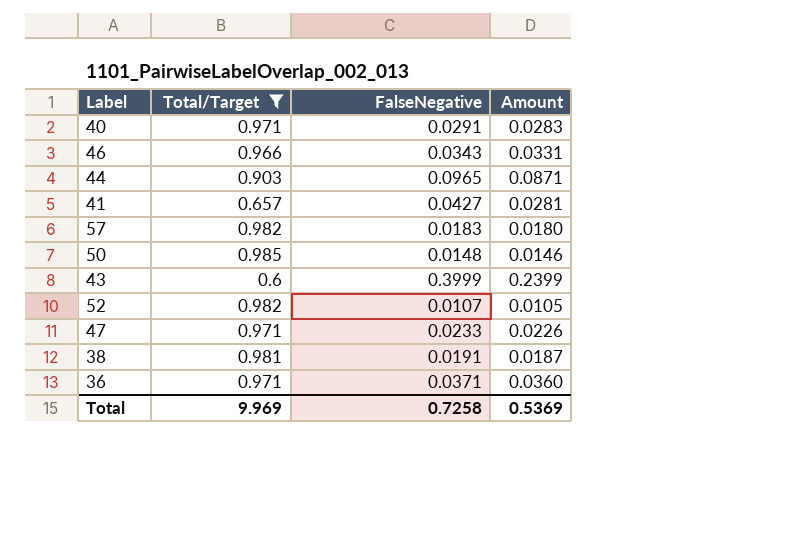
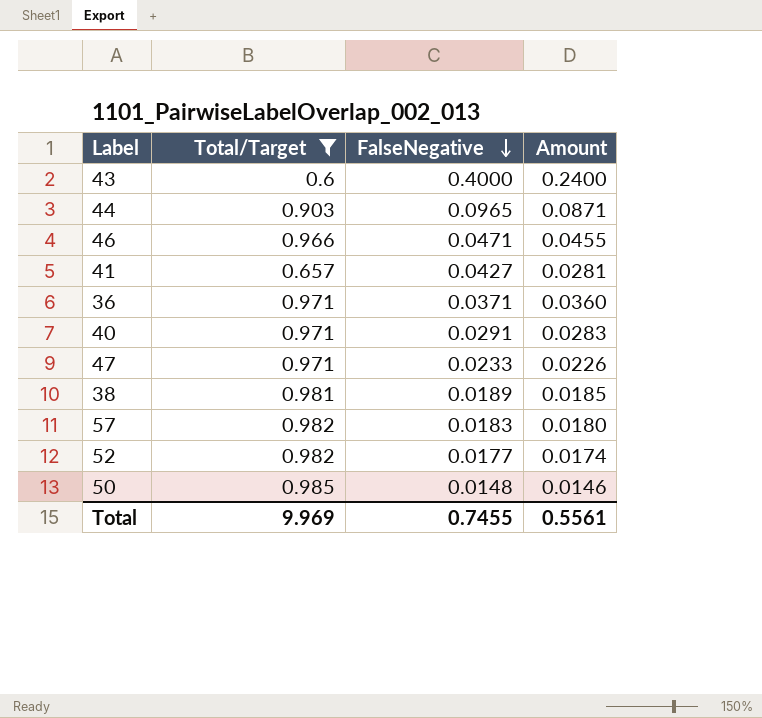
row order: none -> FalseNegative descending
43 | FalseNegative: 0.3999 -> 0.4000
43 | Amount: 0.2399 -> 0.2400
46 | FalseNegative: 0.0343 -> 0.0471
46 | Amount: 0.0331 -> 0.0455
38 | FalseNegative: 0.0191 -> 0.0189
38 | Amount: 0.0187 -> 0.0185
52 | FalseNegative: 0.0107 -> 0.0177
52 | Amount: 0.0105 -> 0.0174
Total | FalseNegative: 0.7258 -> 0.7455
Total | Amount: 0.5369 -> 0.5561

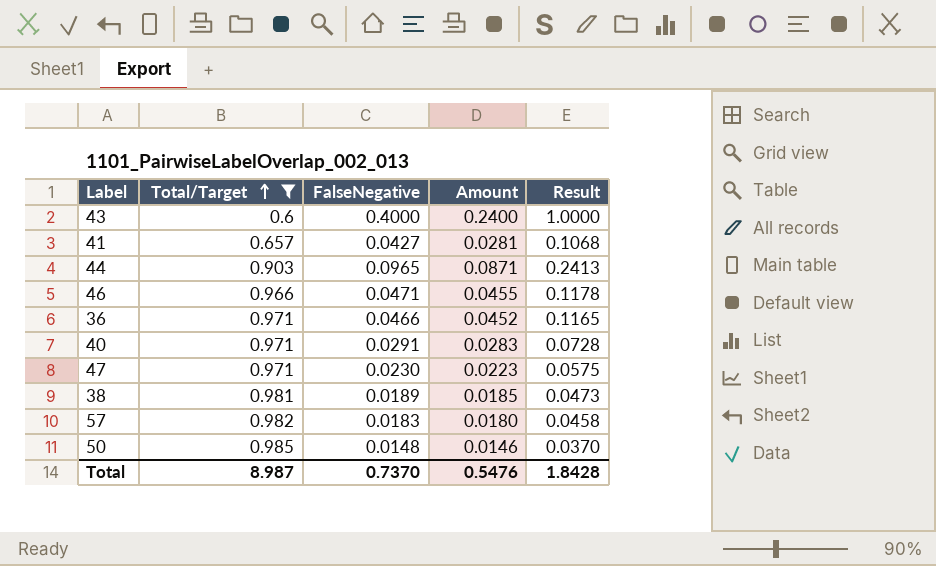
row order: FalseNegative descending -> Total/Target ascending
column Result | formula: none -> [FalseNegative] * 2.5
row 52: 0.982 | 0.0177 | 0.0174 -> none
36 | FalseNegative: 0.0371 -> 0.0466
36 | Amount: 0.0360 -> 0.0452
47 | FalseNegative: 0.0233 -> 0.0230
47 | Amount: 0.0226 -> 0.0223
Total | Total/Target: 9.969 -> 8.987
Total | FalseNegative: 0.7455 -> 0.7370
Total | Amount: 0.5561 -> 0.5476

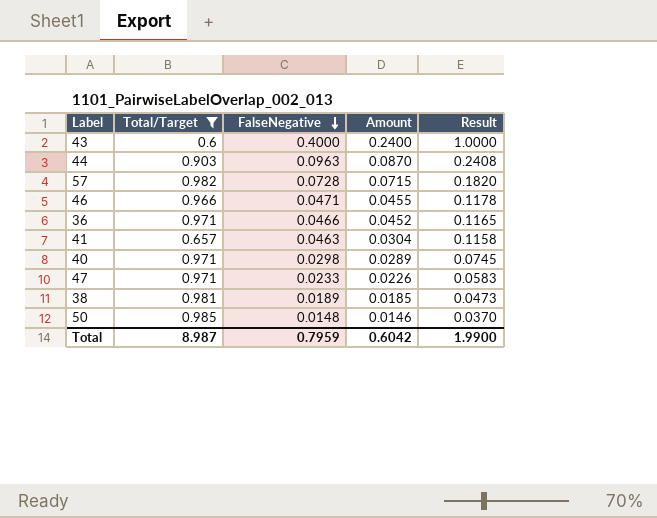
row order: Total/Target ascending -> FalseNegative descending
44 | FalseNegative: 0.0965 -> 0.0963
44 | Amount: 0.0871 -> 0.0870
44 | Result: 0.2413 -> 0.2408
57 | FalseNegative: 0.0183 -> 0.0728
57 | Amount: 0.0180 -> 0.0715
57 | Result: 0.0458 -> 0.1820
41 | FalseNegative: 0.0427 -> 0.0463
41 | Amount: 0.0281 -> 0.0304
41 | Result: 0.1068 -> 0.1158
40 | FalseNegative: 0.0291 -> 0.0298
40 | Amount: 0.0283 -> 0.0289
40 | Result: 0.0728 -> 0.0745
47 | FalseNegative: 0.0230 -> 0.0233
47 | Amount: 0.0223 -> 0.0226
47 | Result: 0.0575 -> 0.0583
Total | FalseNegative: 0.7370 -> 0.7959
Total | Amount: 0.5476 -> 0.6042
Total | Result: 1.8428 -> 1.9900

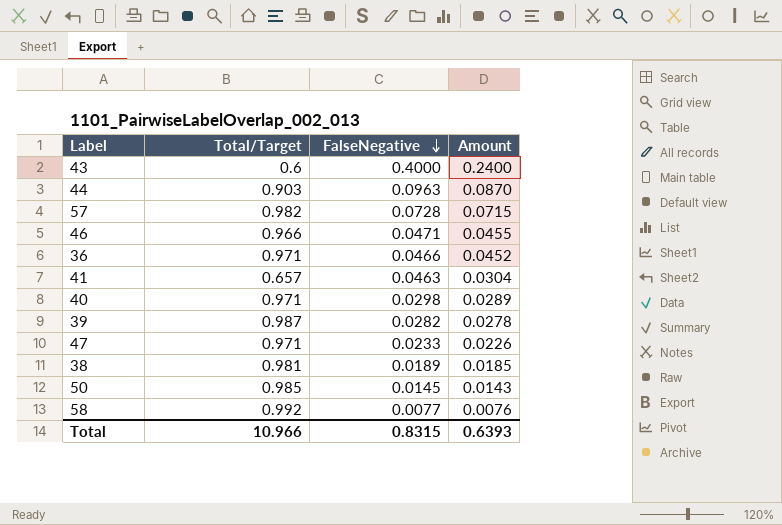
filter: Total/Target <= 0.985 -> none
column Result | formula: [FalseNegative] * 2.5 -> none
50 | FalseNegative: 0.0148 -> 0.0145
50 | Amount: 0.0146 -> 0.0143
Total | Total/Target: 8.987 -> 10.966
Total | FalseNegative: 0.7959 -> 0.8315
Total | Amount: 0.6042 -> 0.6393

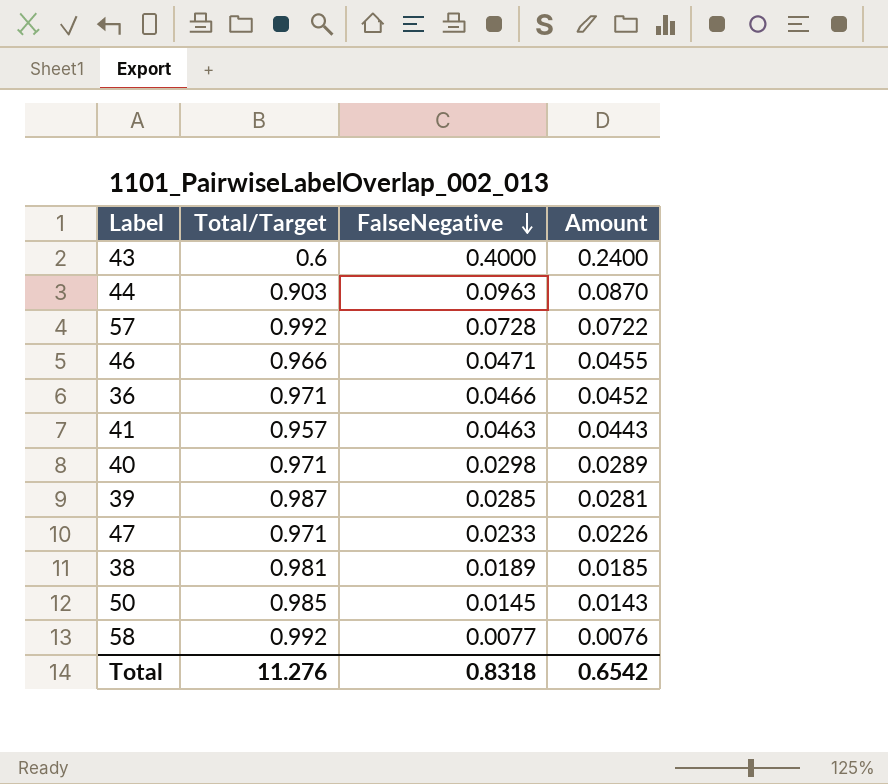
57 | Total/Target: 0.982 -> 0.992
57 | Amount: 0.0715 -> 0.0722
41 | Total/Target: 0.657 -> 0.957
41 | Amount: 0.0304 -> 0.0443
39 | FalseNegative: 0.0282 -> 0.0285
39 | Amount: 0.0278 -> 0.0281
Total | Total/Target: 10.966 -> 11.276
Total | FalseNegative: 0.8315 -> 0.8318
Total | Amount: 0.6393 -> 0.6542

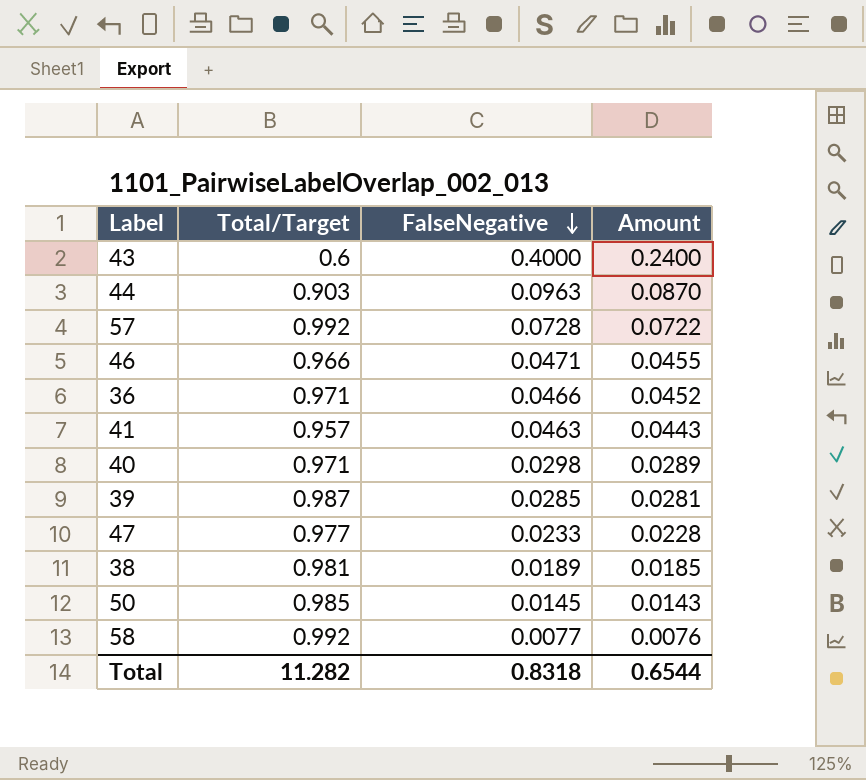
47 | Total/Target: 0.971 -> 0.977
47 | Amount: 0.0226 -> 0.0228
Total | Total/Target: 11.276 -> 11.282
Total | Amount: 0.6542 -> 0.6544

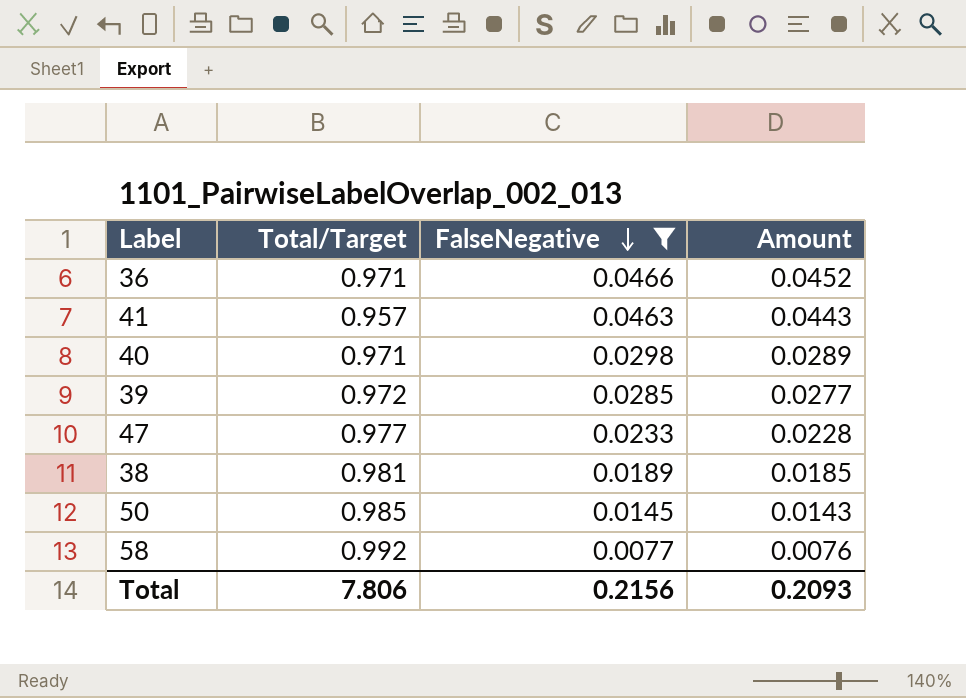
filter: none -> FalseNegative <= 0.0466
39 | Total/Target: 0.987 -> 0.972
39 | Amount: 0.0281 -> 0.0277
Total | Total/Target: 11.282 -> 7.806
Total | FalseNegative: 0.8318 -> 0.2156
Total | Amount: 0.6544 -> 0.2093

